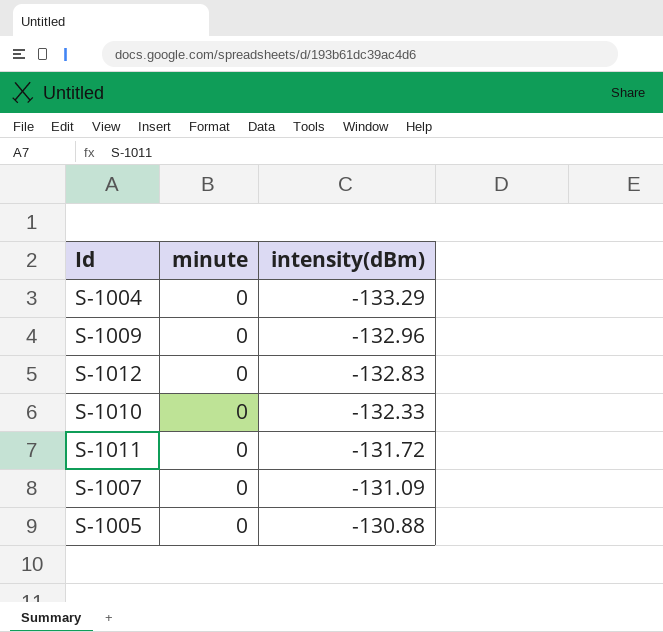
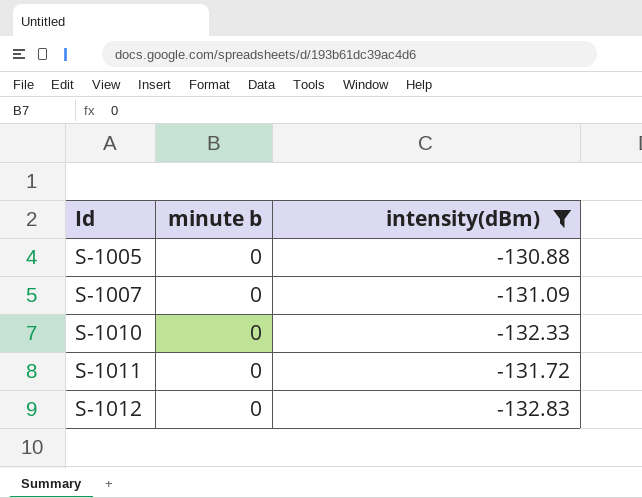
filter: none -> intensity(dBm) >= -132.83
row order: intensity(dBm) ascending -> Id ascending
column name: minute -> minute b

